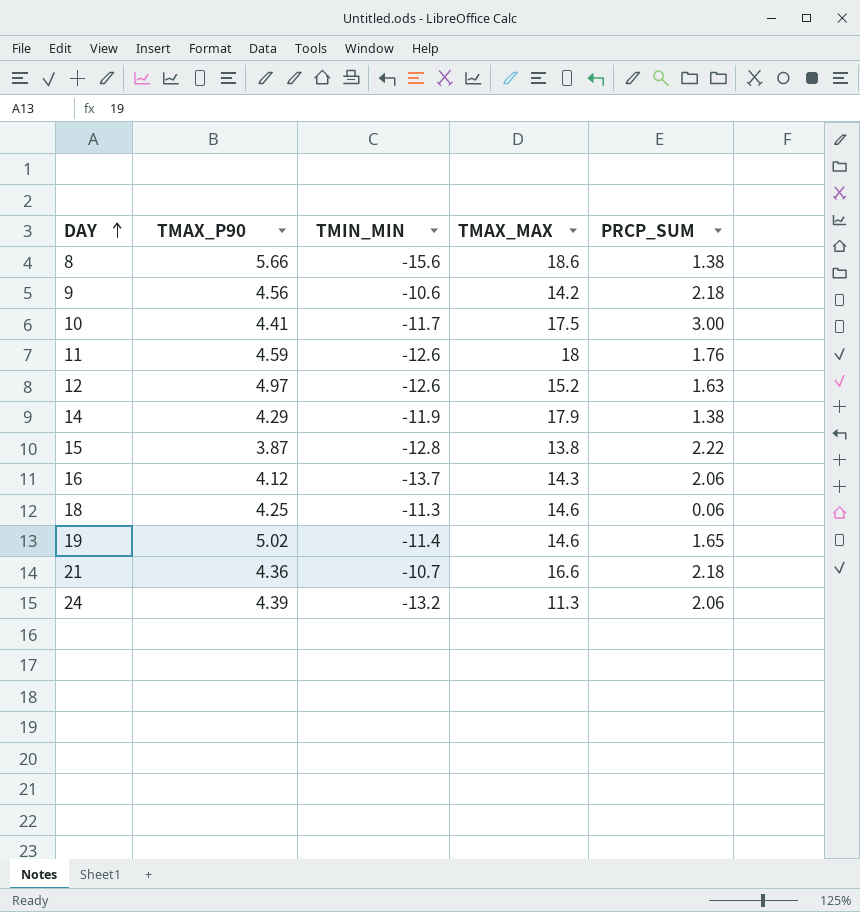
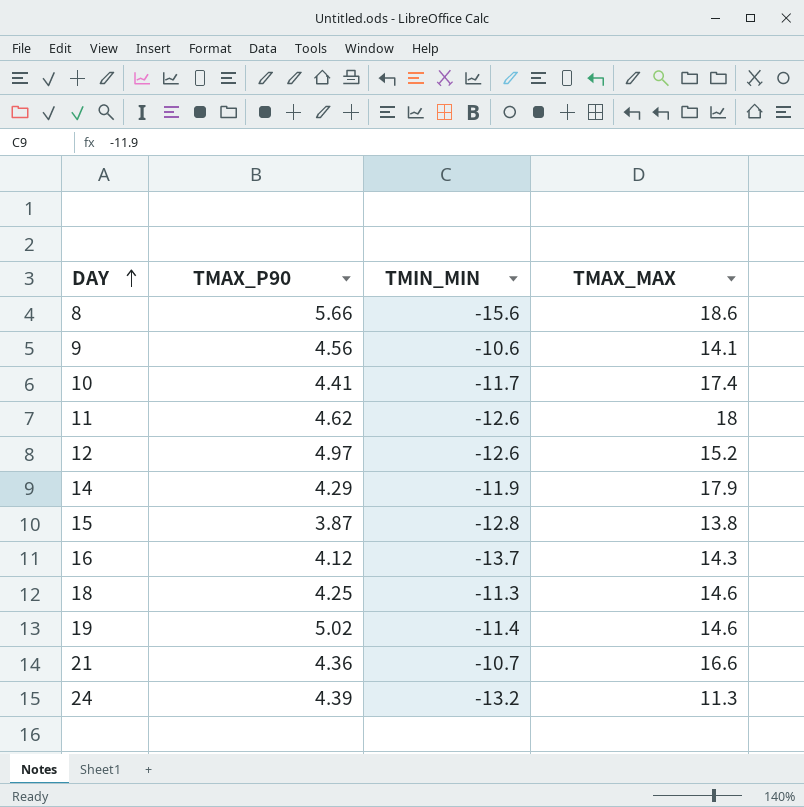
column PRCP_SUM | position: 5 -> none
9 | TMAX_MAX: 14.2 -> 14.1
10 | TMAX_MAX: 17.5 -> 17.4
11 | TMAX_P90: 4.59 -> 4.62

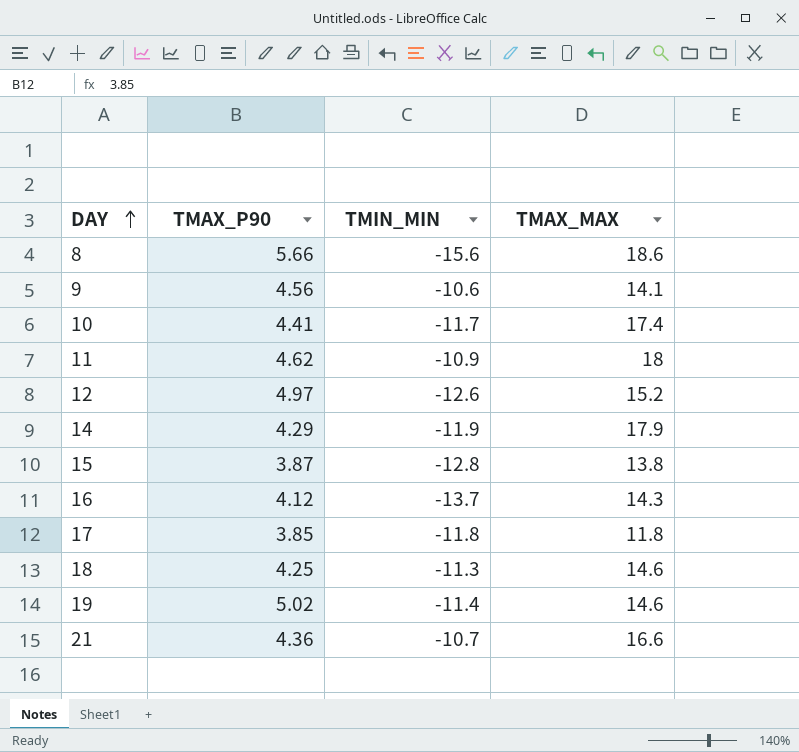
row 24: 4.39 | -13.2 | 11.3 -> none
11 | TMIN_MIN: -12.6 -> -10.9
row 17: none -> 3.85 | -11.8 | 11.8

